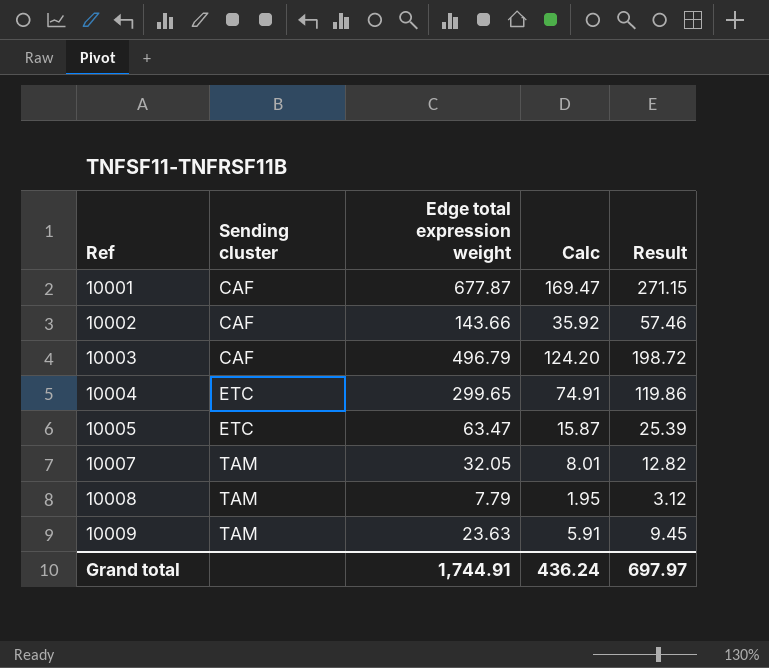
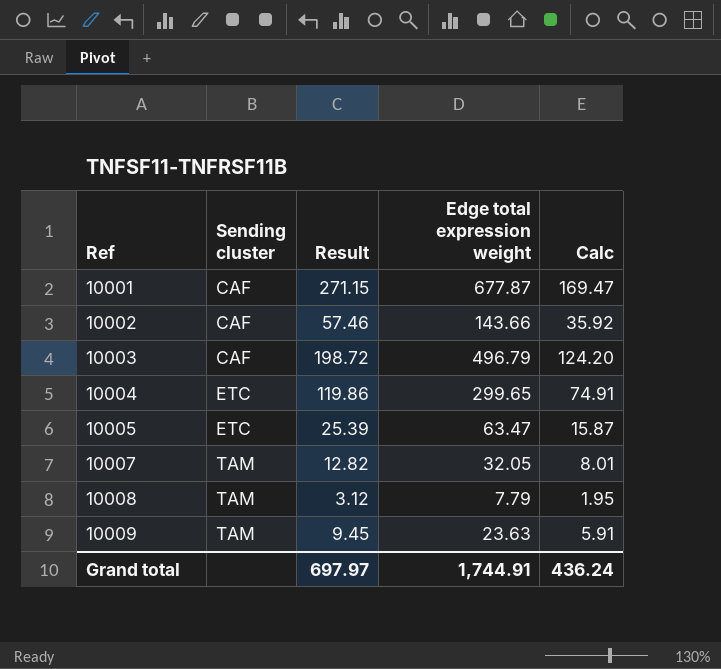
column Result | position: 5 -> 3

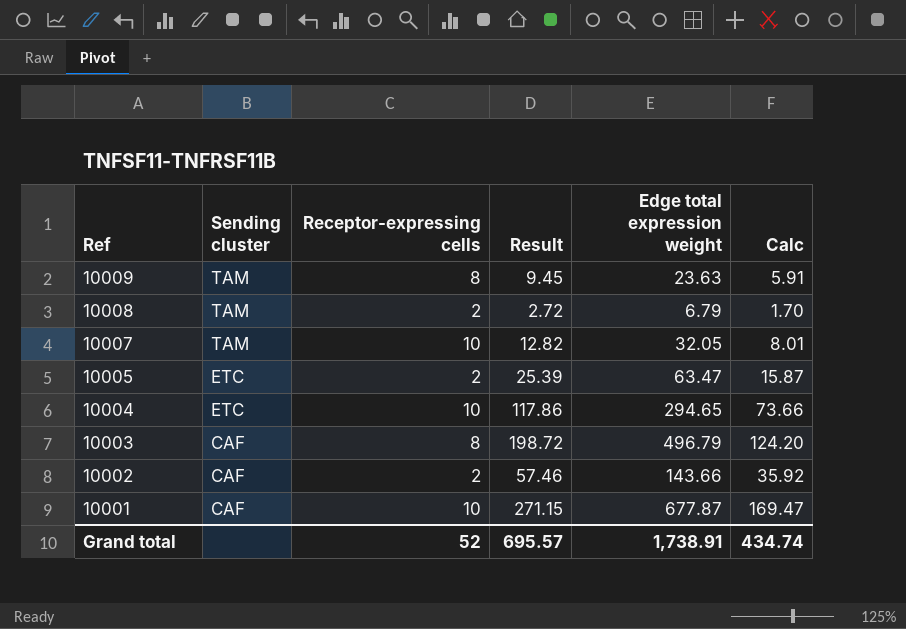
row order: Ref ascending -> Ref descending
column Receptor-expressing cells | position: none -> 3
10008 | Result: 3.12 -> 2.72
10008 | Edge total expression weight: 7.79 -> 6.79
10008 | Calc: 1.95 -> 1.70
10004 | Result: 119.86 -> 117.86
10004 | Edge total expression weight: 299.65 -> 294.65
10004 | Calc: 74.91 -> 73.66
Grand total | Result: 697.97 -> 695.57
Grand total | Edge total expression weight: 1,744.91 -> 1,738.91
Grand total | Calc: 436.24 -> 434.74

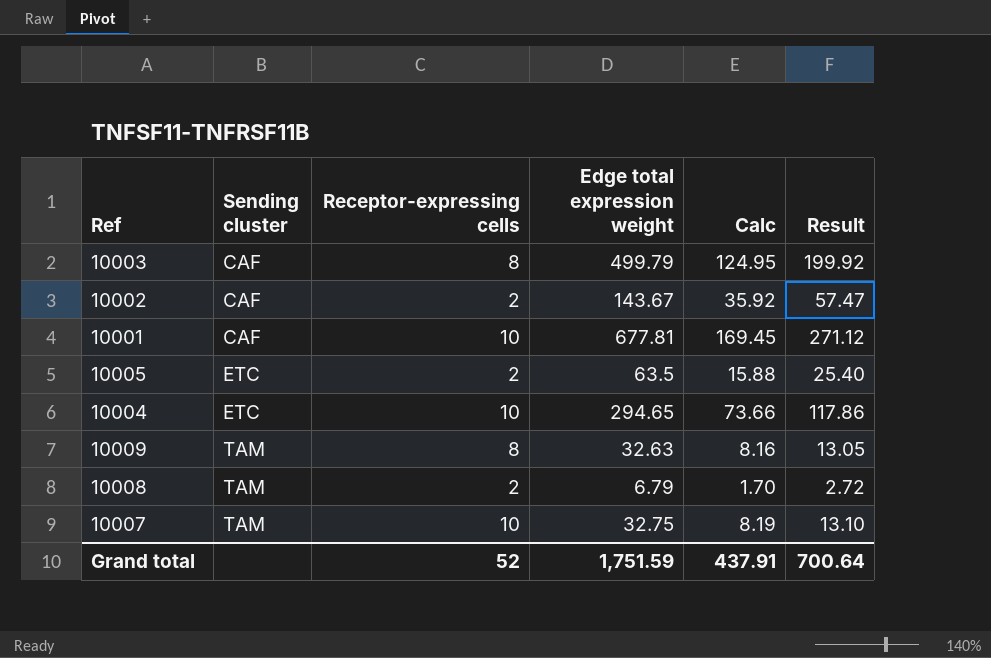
row order: Ref descending -> Sending cluster ascending
column Result | position: 4 -> 6
10003 | Edge total expression weight: 496.79 -> 499.79
10003 | Calc: 124.20 -> 124.95
10003 | Result: 198.72 -> 199.92
10002 | Edge total expression weight: 143.66 -> 143.67
10002 | Result: 57.46 -> 57.47
10001 | Edge total expression weight: 677.87 -> 677.81
10001 | Calc: 169.47 -> 169.45
10001 | Result: 271.15 -> 271.12
10005 | Edge total expression weight: 63.47 -> 63.5
10005 | Calc: 15.87 -> 15.88
10005 | Result: 25.39 -> 25.40
10009 | Edge total expression weight: 23.63 -> 32.63
10009 | Calc: 5.91 -> 8.16
10009 | Result: 9.45 -> 13.05
10007 | Edge total expression weight: 32.05 -> 32.75
10007 | Calc: 8.01 -> 8.19
10007 | Result: 12.82 -> 13.10
Grand total | Edge total expression weight: 1,738.91 -> 1,751.59
Grand total | Calc: 434.74 -> 437.91
Grand total | Result: 695.57 -> 700.64

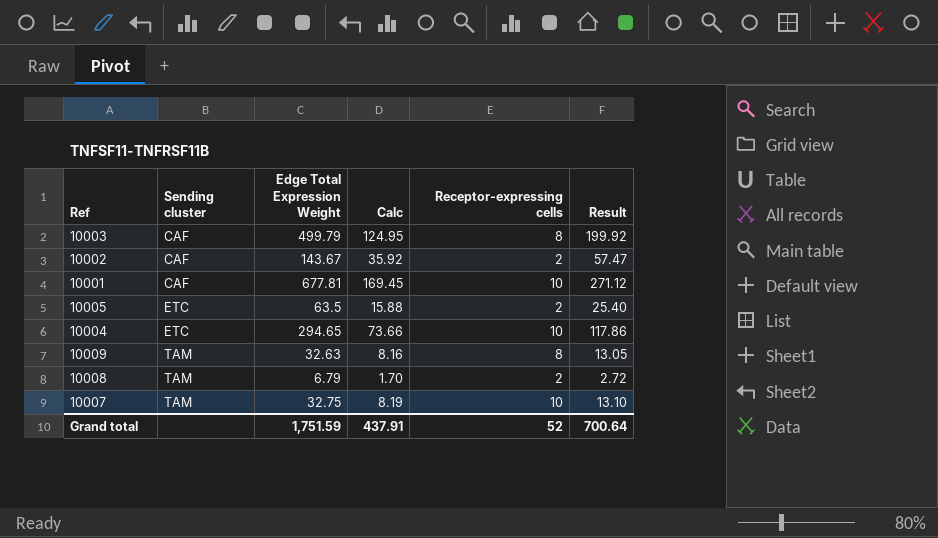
column name: Edge total expression weight -> Edge Total Expression Weight
column Receptor-expressing cells | position: 3 -> 5

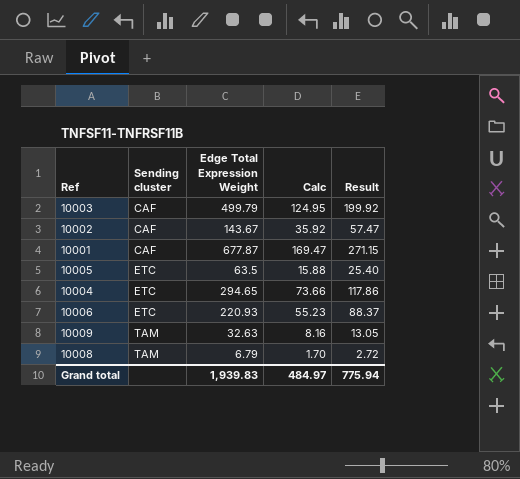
column Receptor-expressing cells | position: 5 -> none
row 10007: TAM | 32.75 | 8.19 | 10 | 13.10 -> none
10001 | Edge Total Expression Weight: 677.81 -> 677.87
10001 | Calc: 169.45 -> 169.47
10001 | Result: 271.12 -> 271.15
row 10006: none -> ETC | 220.93 | 55.23 | 88.37
Grand total | Edge Total Expression Weight: 1,751.59 -> 1,939.83
Grand total | Calc: 437.91 -> 484.97
Grand total | Result: 700.64 -> 775.94

